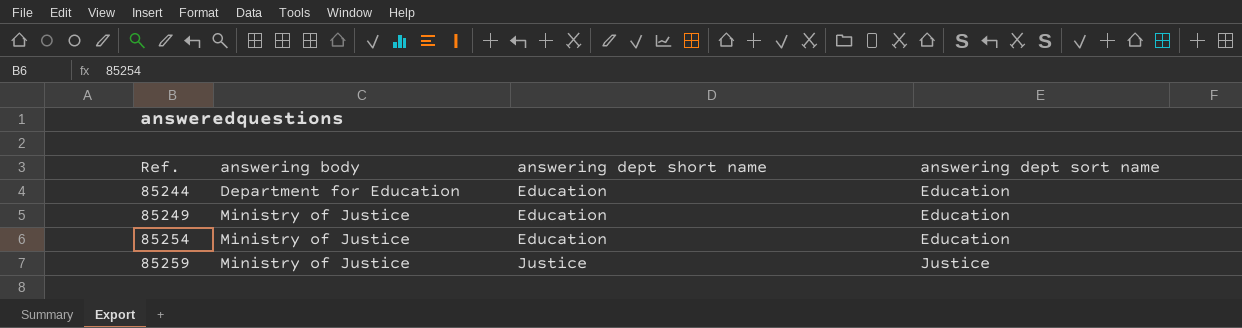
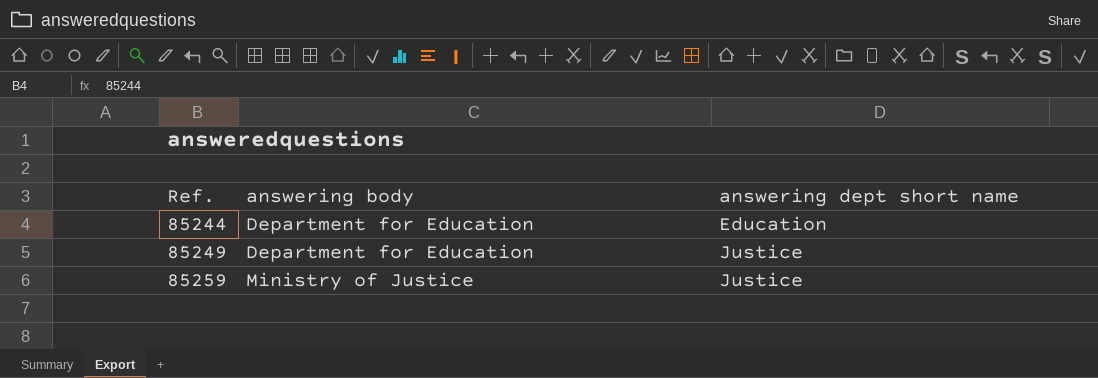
column answering dept sort name | position: 4 -> none
row 85254: Ministry of Justice | Education | Education -> none
85249 | answering body: Ministry of Justice -> Department for Education
85249 | answering dept short name: Education -> Justice

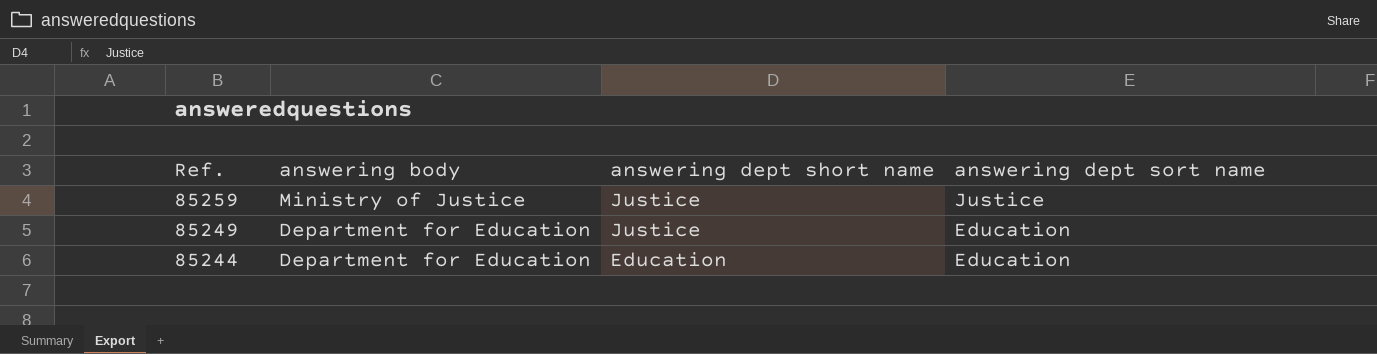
row order: Ref. ascending -> Ref. descending
column answering dept sort name | position: none -> 4

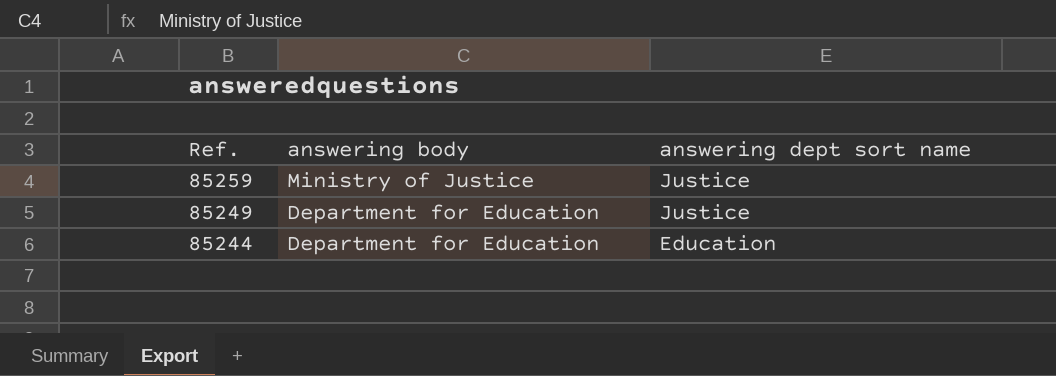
column answering dept short name | position: 3 -> none
85249 | answering dept sort name: Education -> Justice

